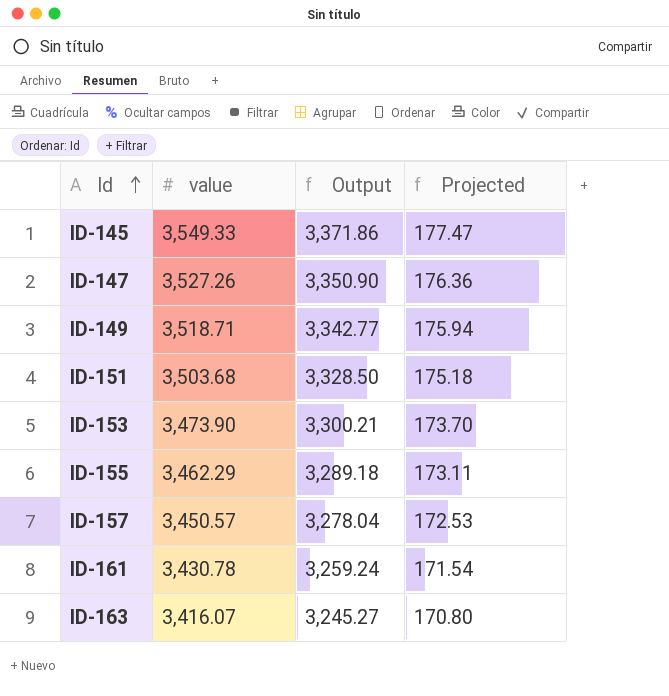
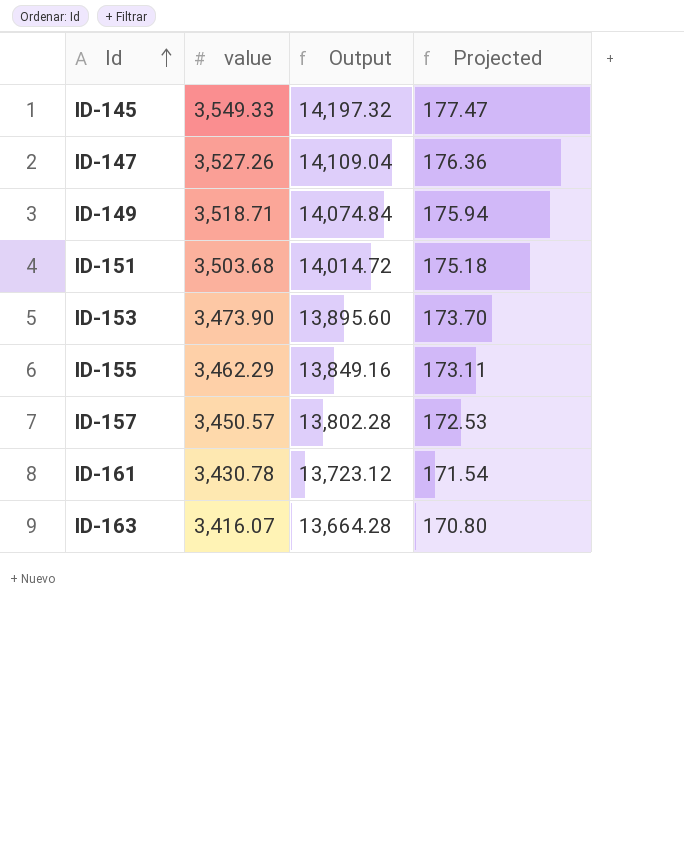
column Output | formula: [value] * 0.95 -> [value] * 4

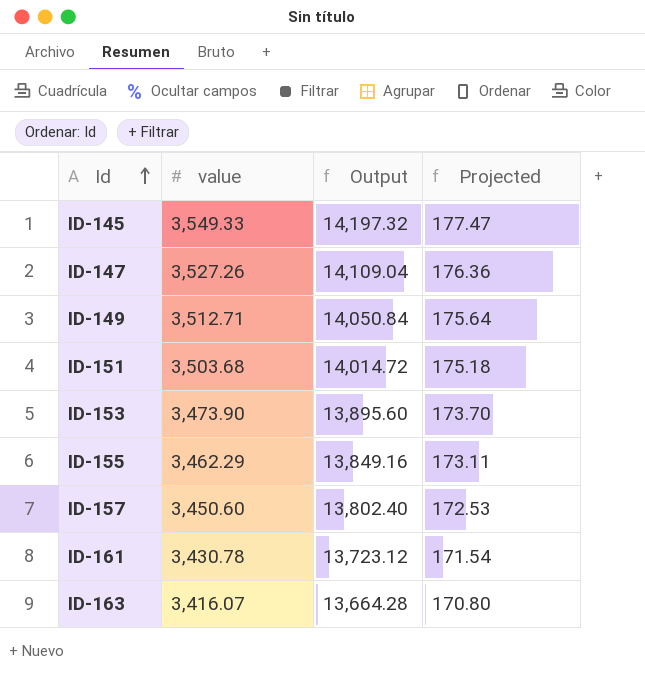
ID-149 | value: 3,518.71 -> 3,512.71
ID-149 | Output: 14,074.84 -> 14,050.84
ID-149 | Projected: 175.94 -> 175.64
ID-157 | value: 3,450.57 -> 3,450.60
ID-157 | Output: 13,802.28 -> 13,802.40

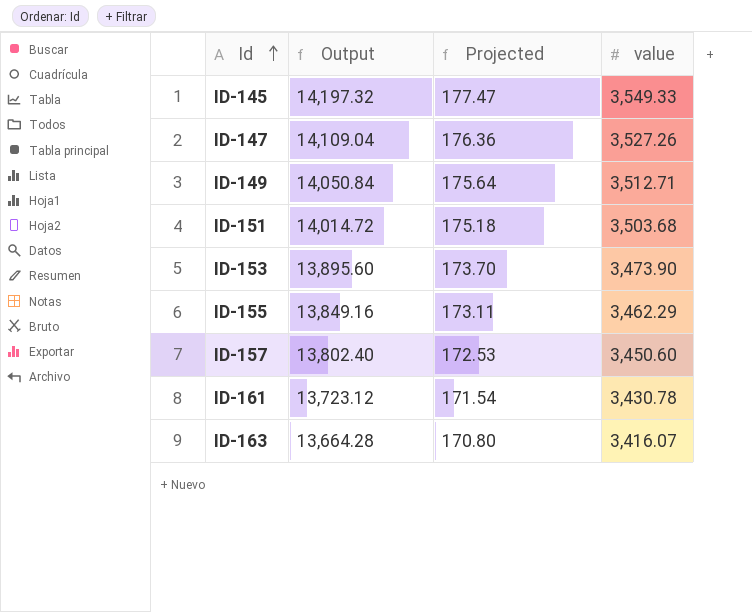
column value | position: 2 -> 4

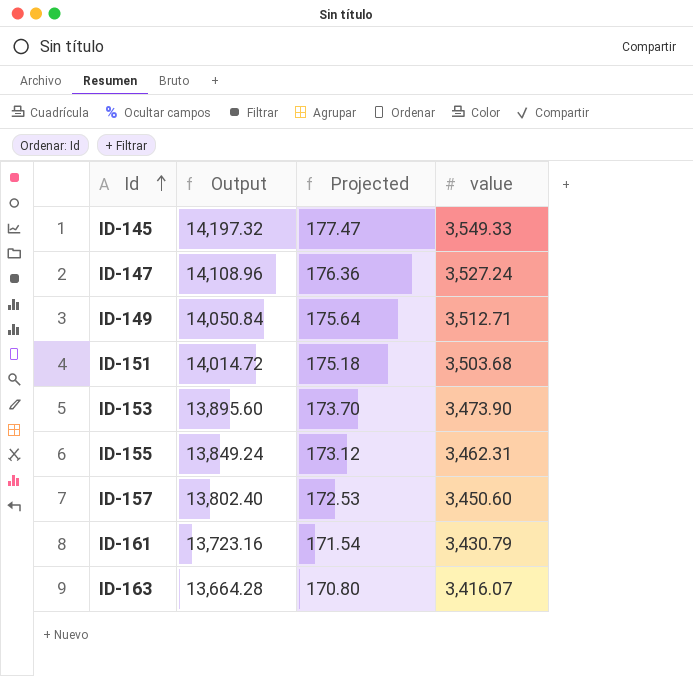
ID-147 | Output: 14,109.04 -> 14,108.96
ID-147 | value: 3,527.26 -> 3,527.24
ID-155 | Output: 13,849.16 -> 13,849.24
ID-155 | Projected: 173.11 -> 173.12
ID-155 | value: 3,462.29 -> 3,462.31
ID-161 | Output: 13,723.12 -> 13,723.16
ID-161 | value: 3,430.78 -> 3,430.79

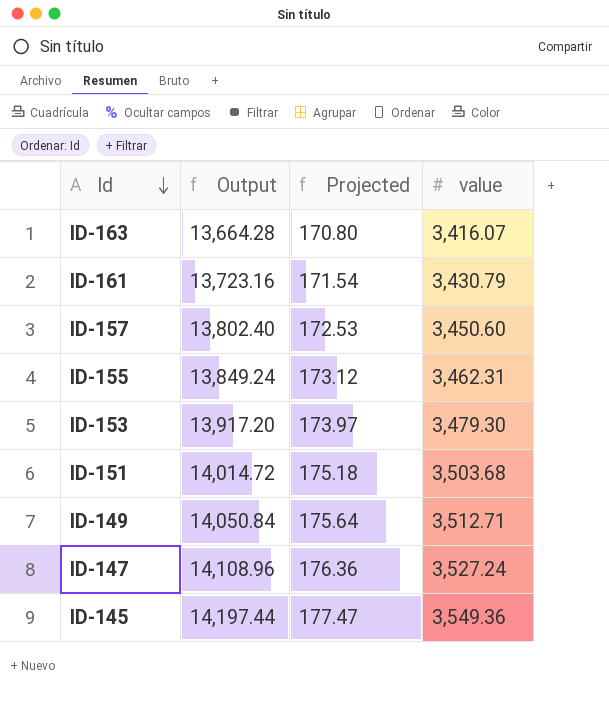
row order: Id ascending -> Id descending
ID-153 | Output: 13,895.60 -> 13,917.20
ID-153 | Projected: 173.70 -> 173.97
ID-153 | value: 3,473.90 -> 3,479.30
ID-145 | Output: 14,197.32 -> 14,197.44
ID-145 | value: 3,549.33 -> 3,549.36

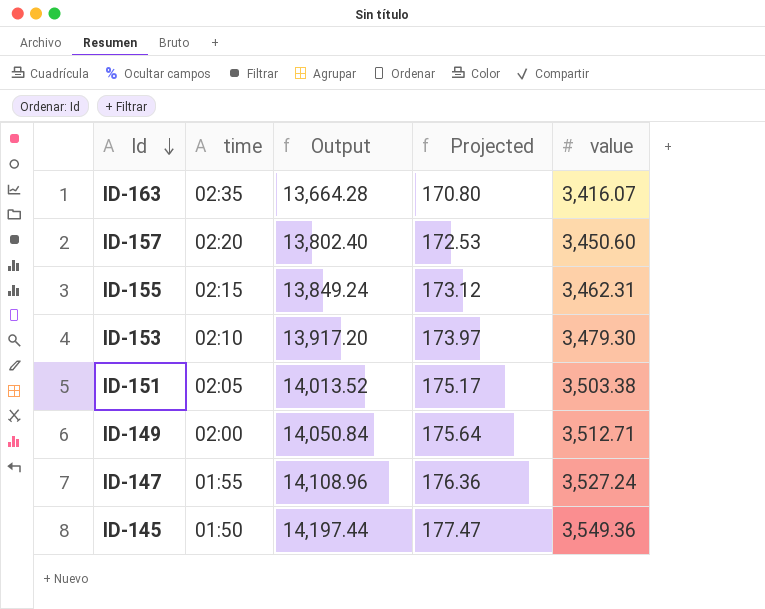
column time | position: none -> 2
row ID-161: 13,723.16 | 171.54 | 3,430.79 -> none
ID-151 | Output: 14,014.72 -> 14,013.52
ID-151 | Projected: 175.18 -> 175.17
ID-151 | value: 3,503.68 -> 3,503.38

